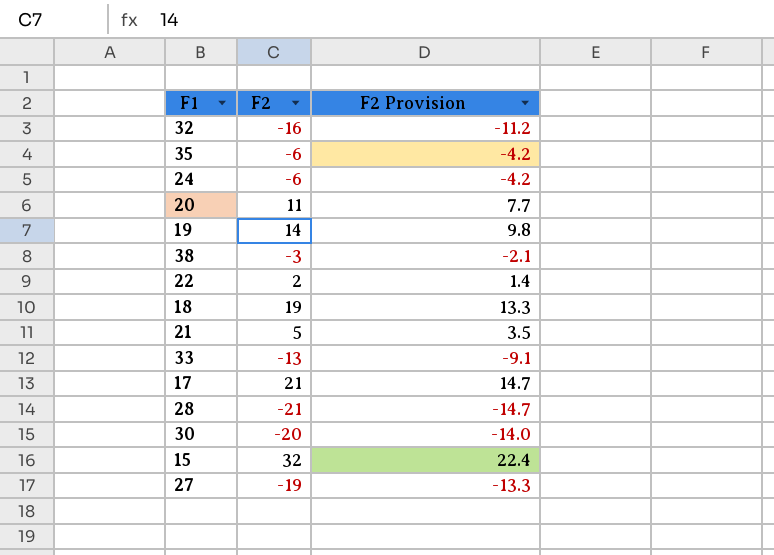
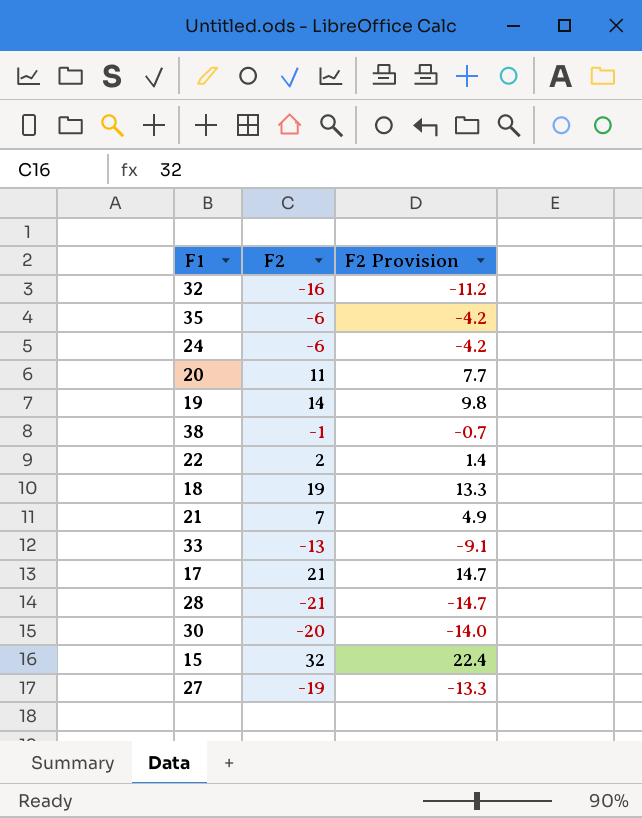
38 | F2: -3 -> -1
38 | F2 Provision: -2.1 -> -0.7
21 | F2: 5 -> 7
21 | F2 Provision: 3.5 -> 4.9

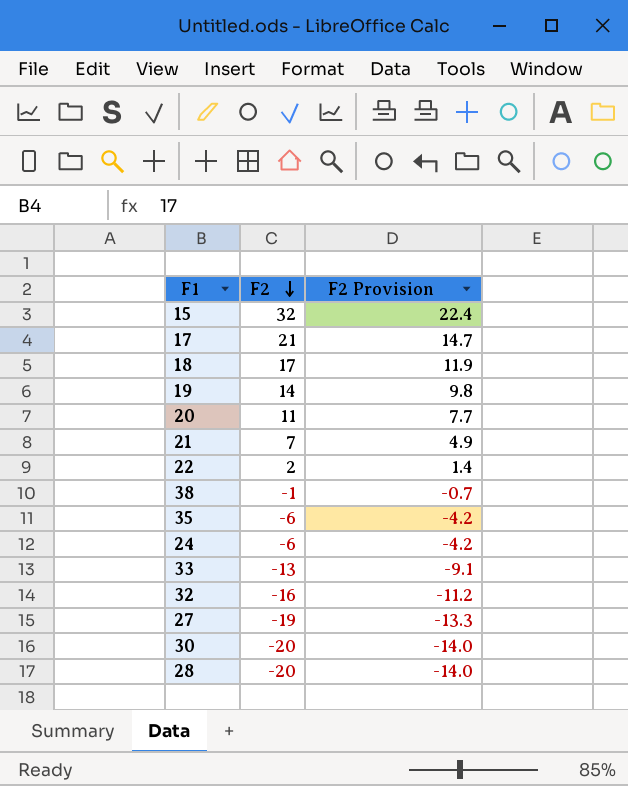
row order: none -> F2 descending
18 | F2: 19 -> 17
18 | F2 Provision: 13.3 -> 11.9
28 | F2: -21 -> -20
28 | F2 Provision: -14.7 -> -14.0

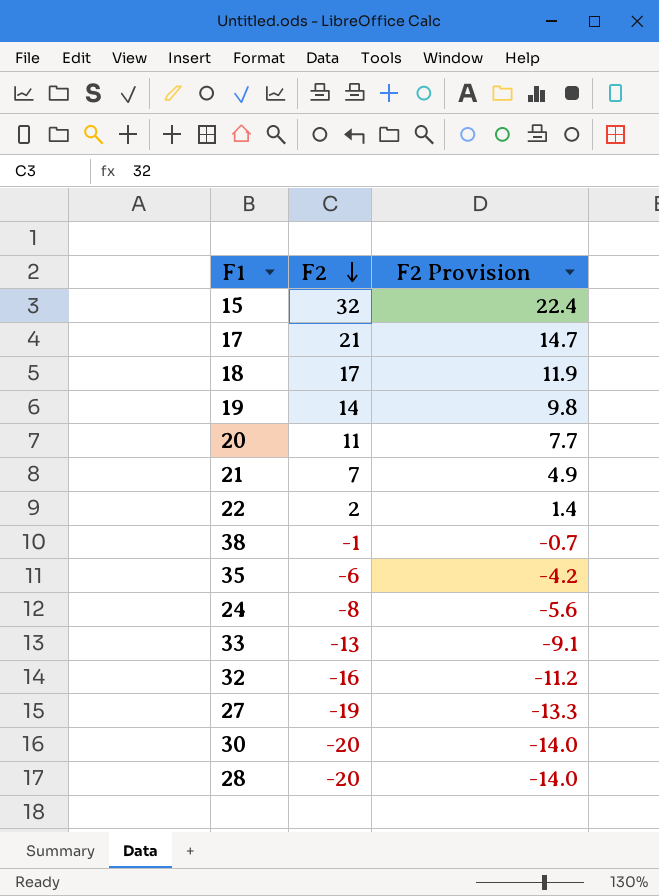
24 | F2: -6 -> -8
24 | F2 Provision: -4.2 -> -5.6

